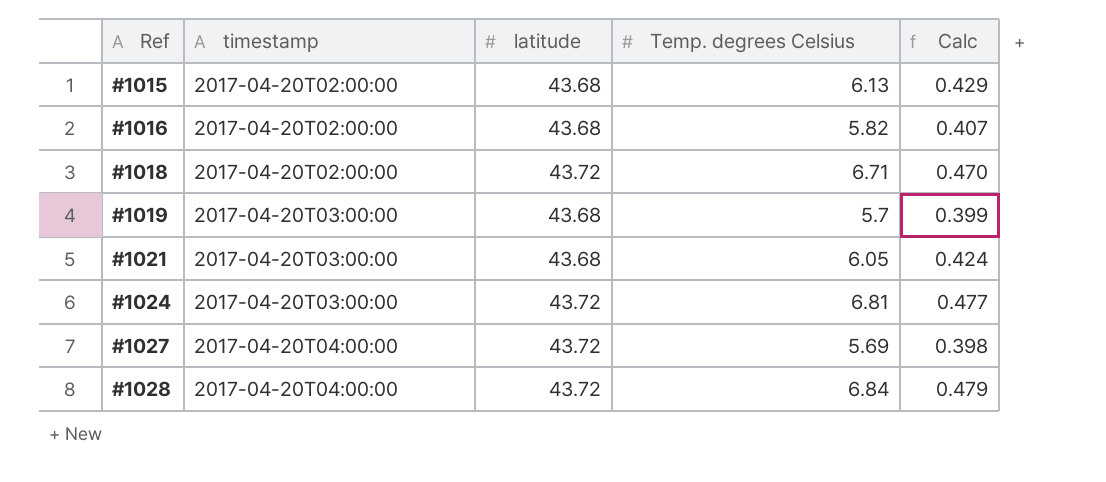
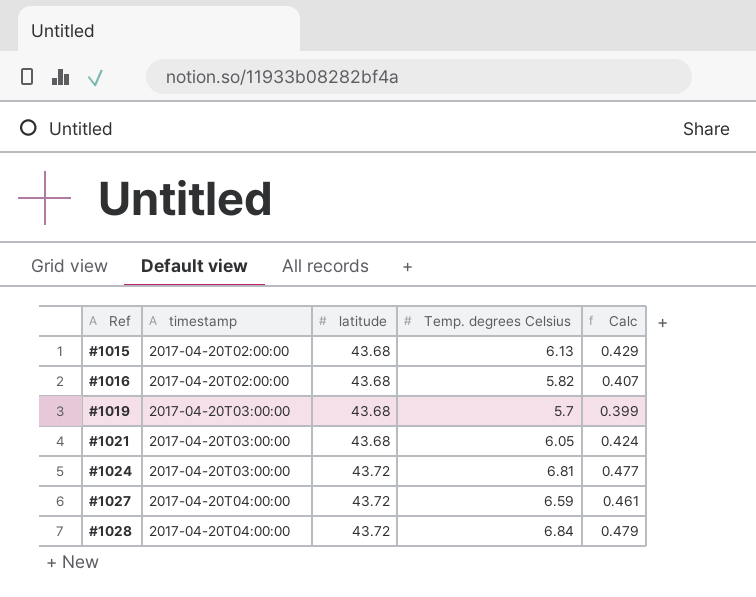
row #1018: 2017-04-20T02:00:00 | 43.72 | 6.71 | 0.470 -> none
#1027 | Temp. degrees Celsius: 5.69 -> 6.59
#1027 | Calc: 0.398 -> 0.461

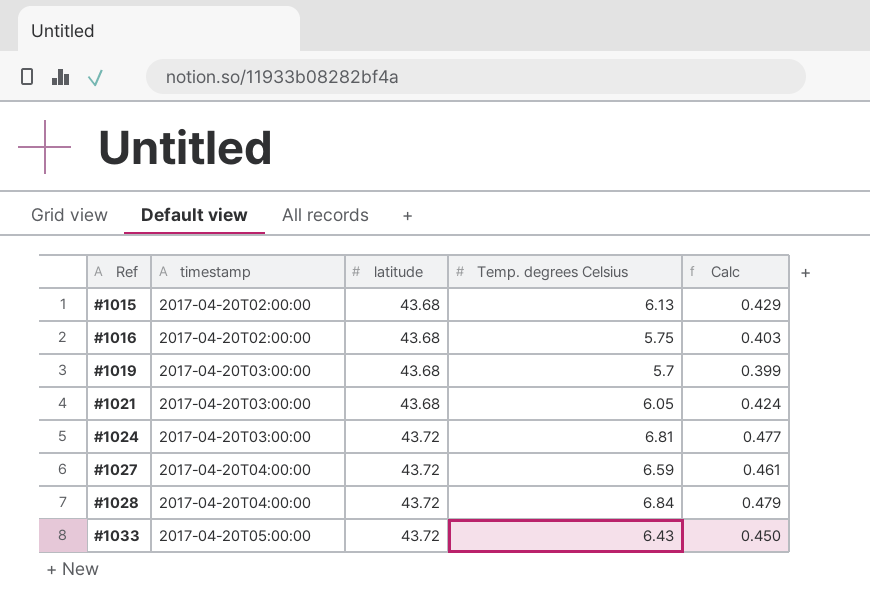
#1016 | Temp. degrees Celsius: 5.82 -> 5.75
#1016 | Calc: 0.407 -> 0.403
row #1033: none -> 2017-04-20T05:00:00 | 43.72 | 6.43 | 0.450

